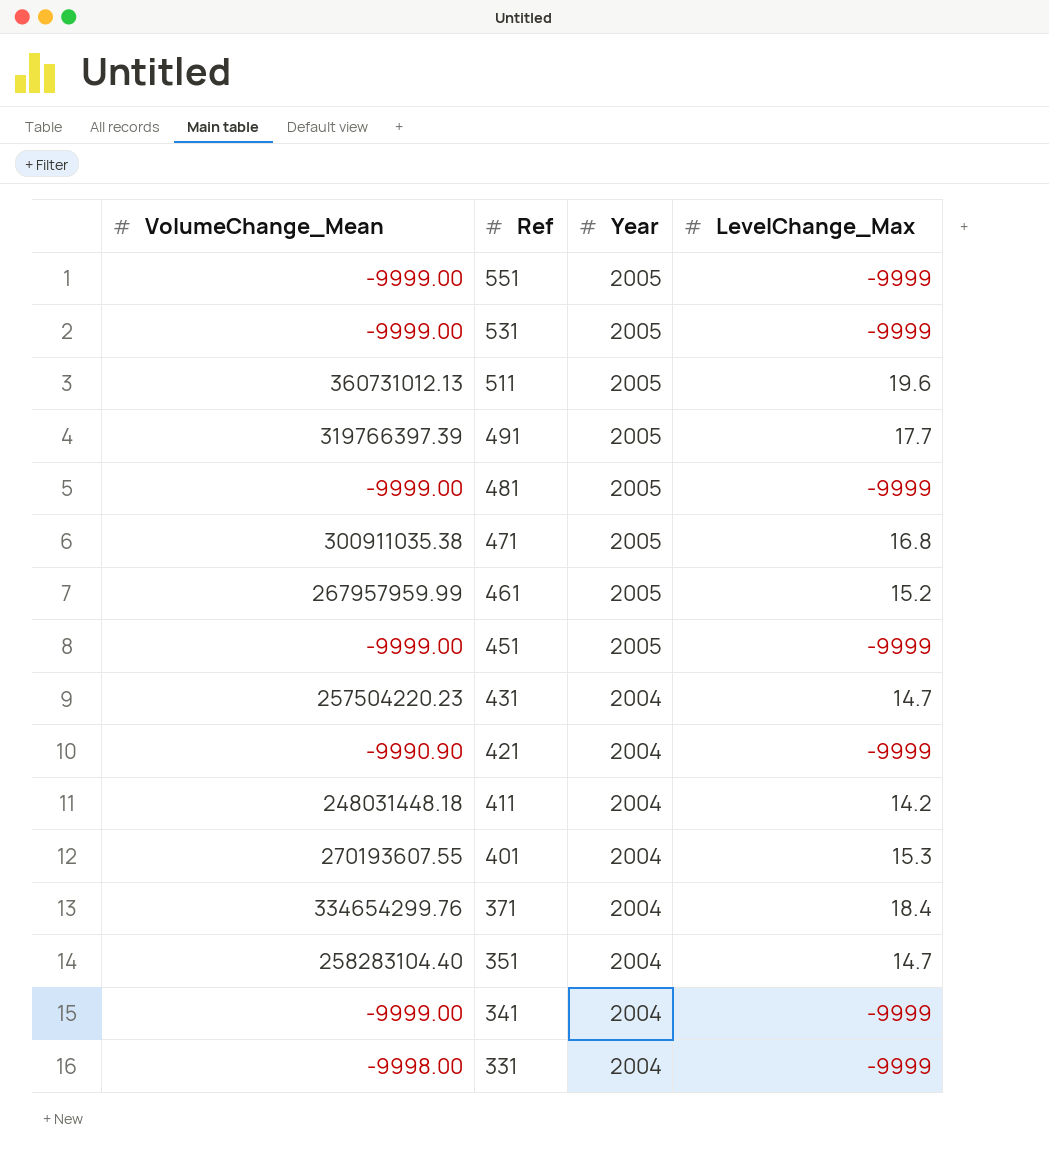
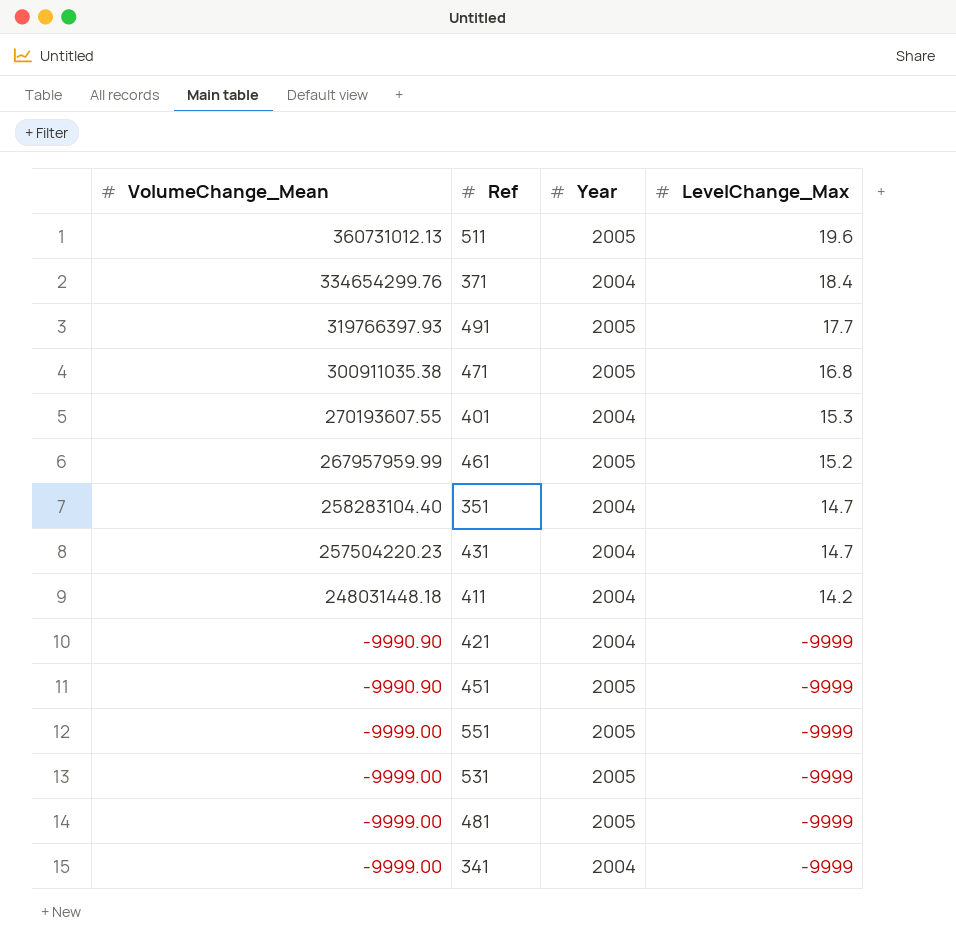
row order: Ref descending -> VolumeChange_Mean descending
row 331: -9998.00 | 2004 | -9999 -> none
491 | VolumeChange_Mean: 319766397.39 -> 319766397.93
451 | VolumeChange_Mean: -9999.00 -> -9990.90

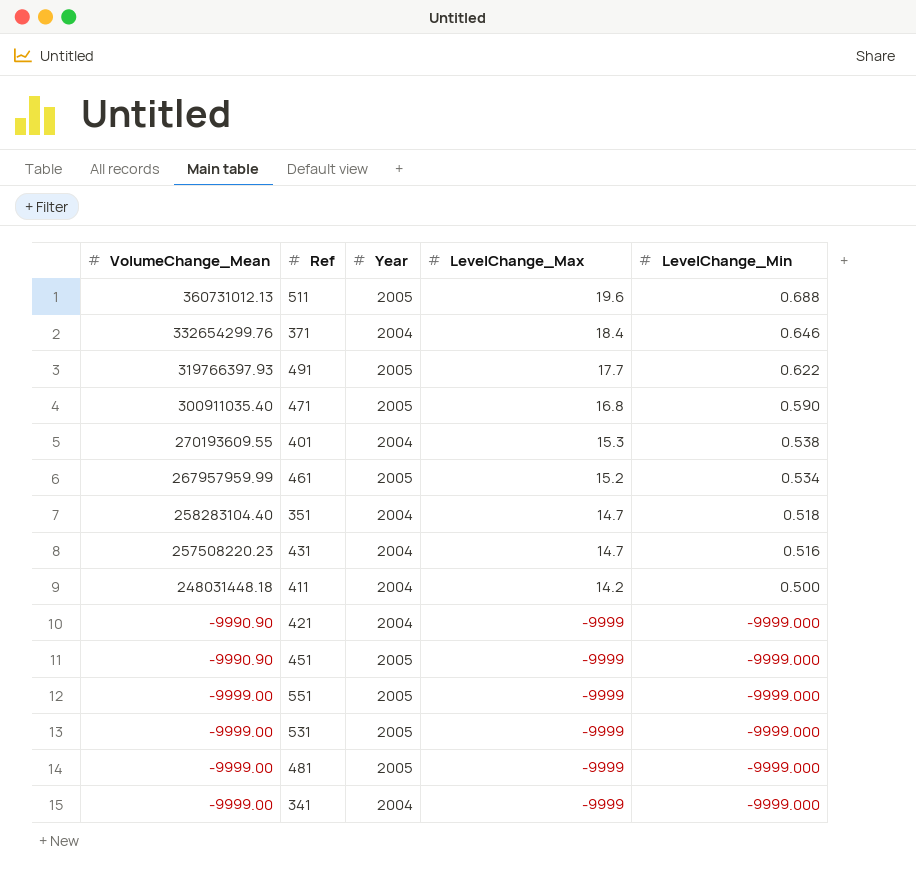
column LevelChange_Min | position: none -> 5
371 | VolumeChange_Mean: 334654299.76 -> 332654299.76
471 | VolumeChange_Mean: 300911035.38 -> 300911035.40
401 | VolumeChange_Mean: 270193607.55 -> 270193609.55
431 | VolumeChange_Mean: 257504220.23 -> 257508220.23

